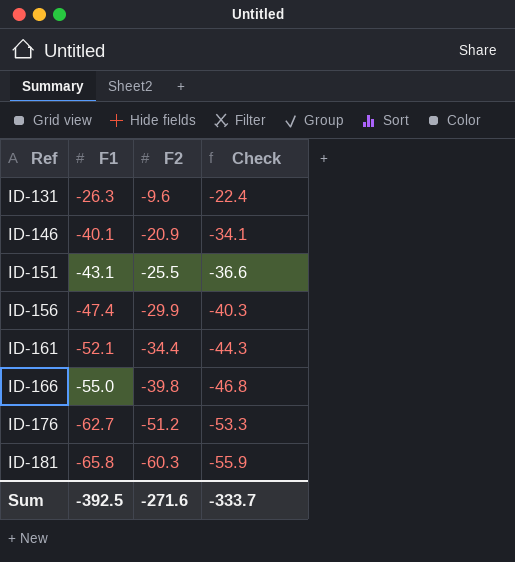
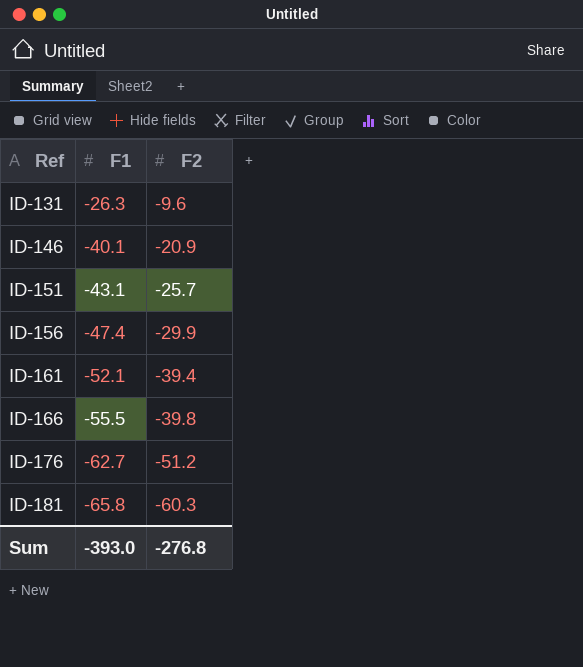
column Check | formula: [F1] * 0.85 -> none
ID-151 | F2: -25.5 -> -25.7
ID-161 | F2: -34.4 -> -39.4
ID-166 | F1: -55.0 -> -55.5
Sum | F1: -392.5 -> -393.0
Sum | F2: -271.6 -> -276.8

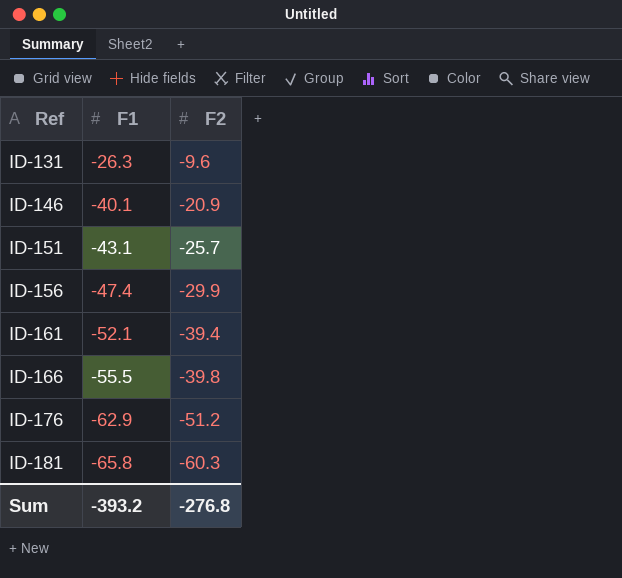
ID-176 | F1: -62.7 -> -62.9
Sum | F1: -393.0 -> -393.2

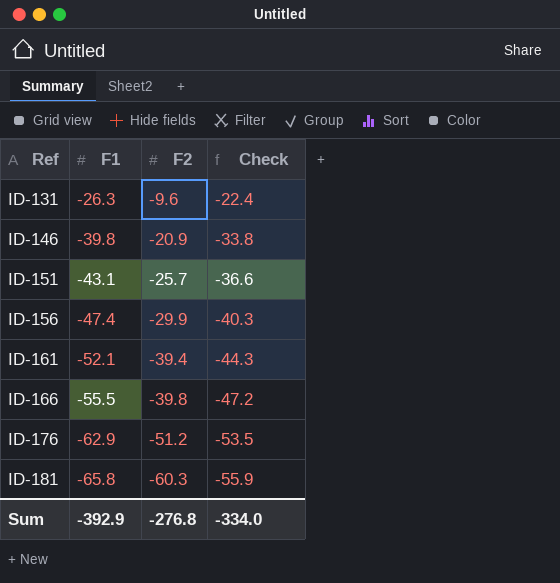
column Check | formula: none -> [F1] * 0.85
ID-146 | F1: -40.1 -> -39.8
Sum | F1: -393.2 -> -392.9

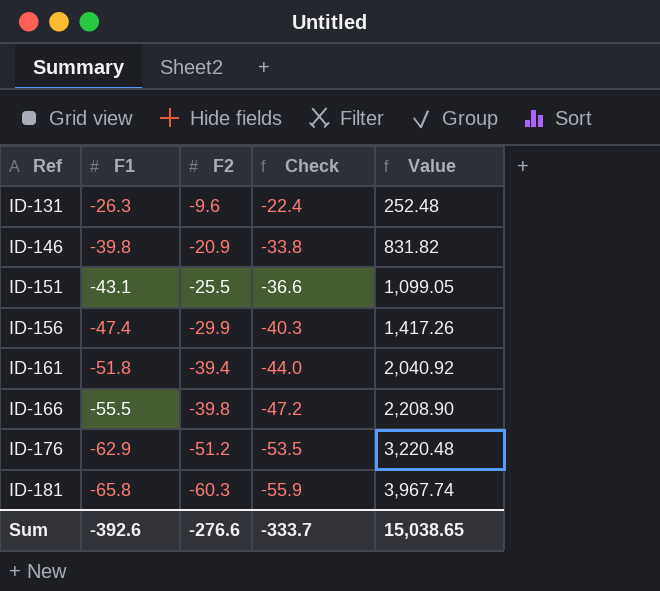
column Value | formula: none -> [F1] * [F2]
ID-151 | F2: -25.7 -> -25.5
ID-161 | F1: -52.1 -> -51.8
ID-161 | Check: -44.3 -> -44.0
Sum | F1: -392.9 -> -392.6
Sum | F2: -276.8 -> -276.6
Sum | Check: -334.0 -> -333.7

